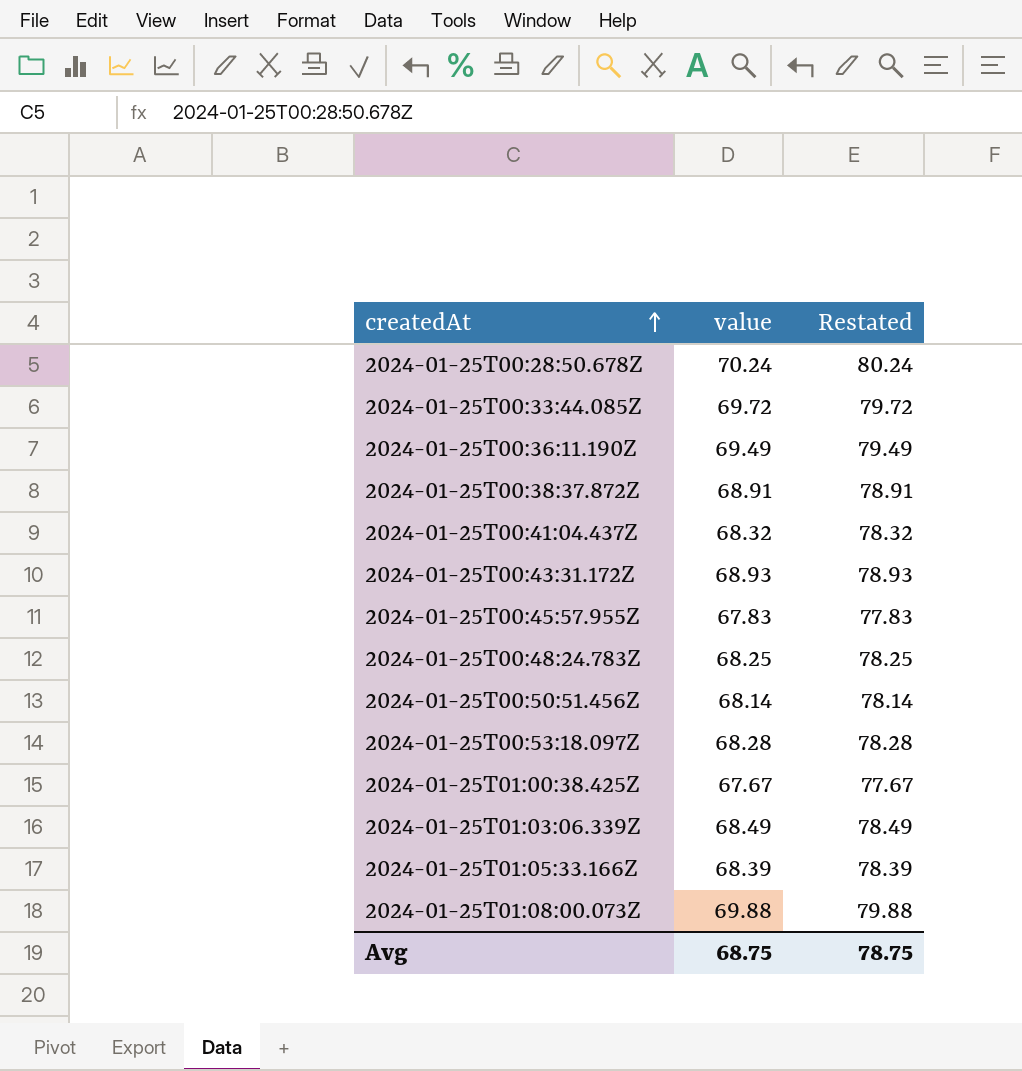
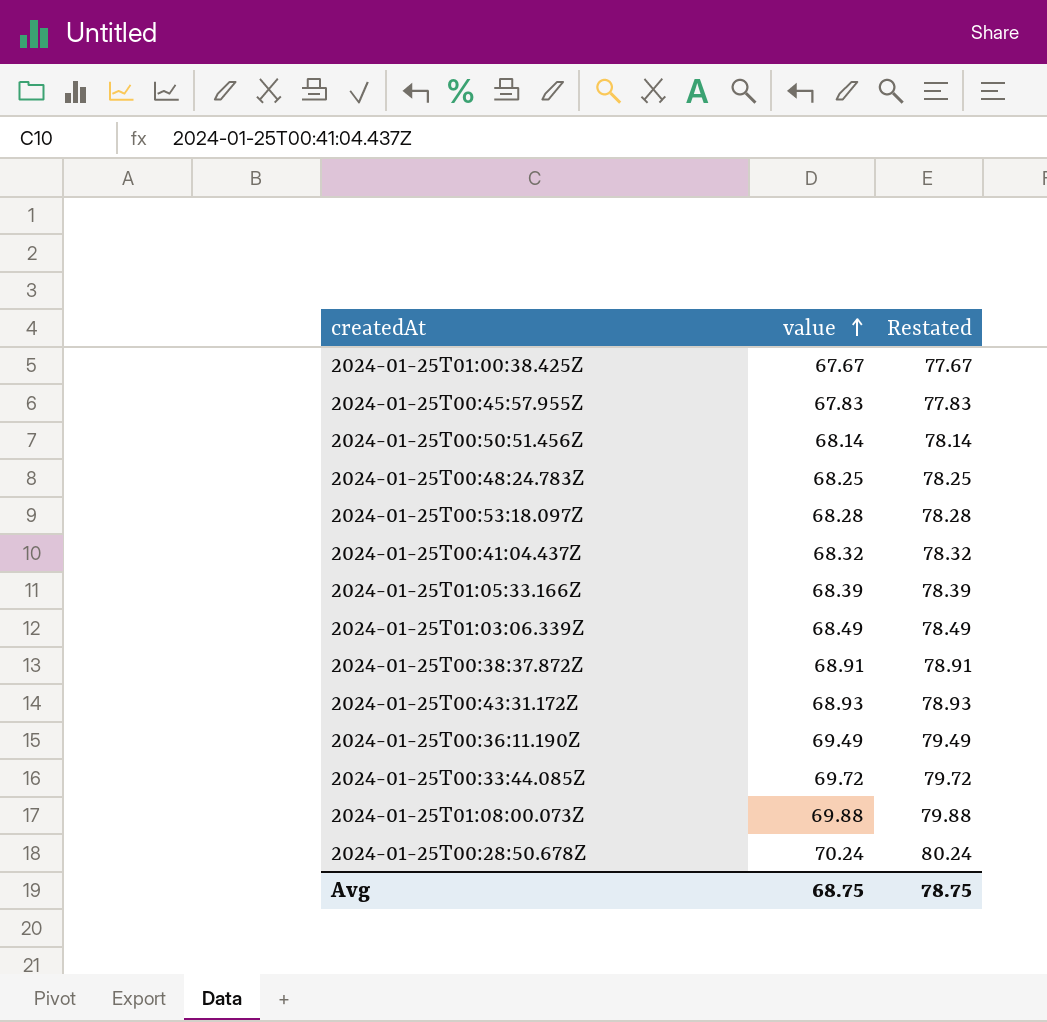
row order: createdAt ascending -> value ascending

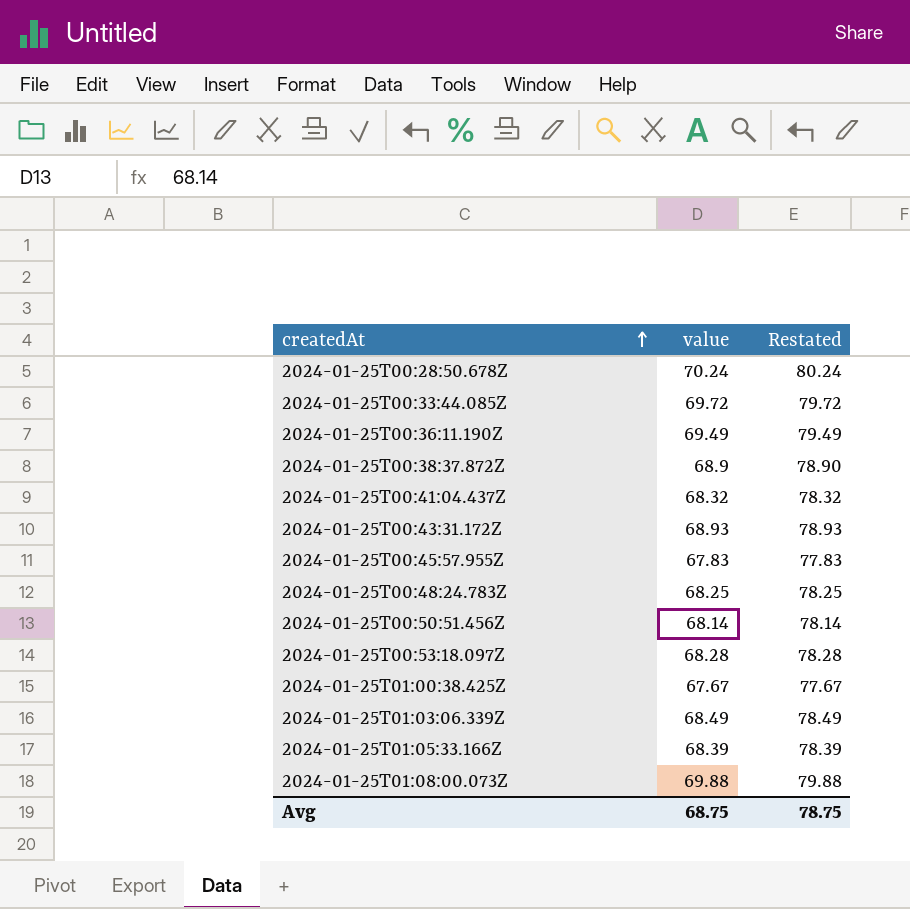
row order: value ascending -> createdAt ascending
2024-01-25T00:38:37.872Z | value: 68.91 -> 68.9
2024-01-25T00:38:37.872Z | Restated: 78.91 -> 78.90

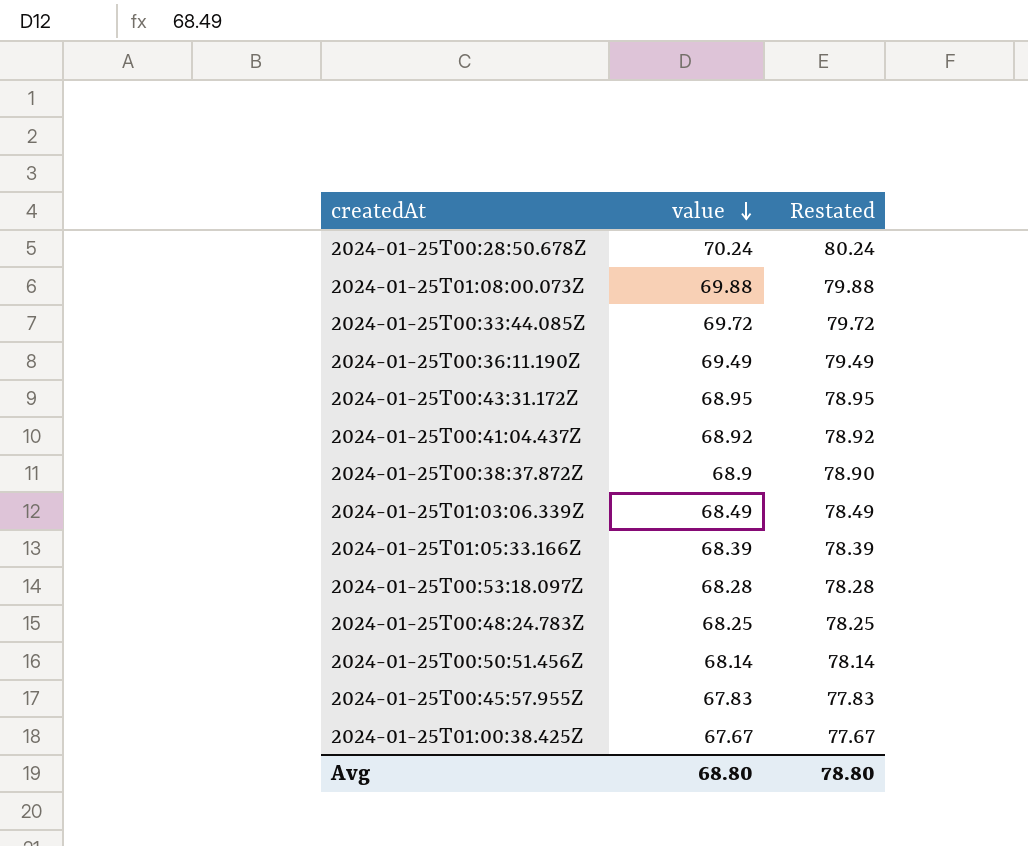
row order: createdAt ascending -> value descending
2024-01-25T00:43:31.172Z | value: 68.93 -> 68.95
2024-01-25T00:43:31.172Z | Restated: 78.93 -> 78.95
2024-01-25T00:41:04.437Z | value: 68.32 -> 68.92
2024-01-25T00:41:04.437Z | Restated: 78.32 -> 78.92
Avg | value: 68.75 -> 68.80
Avg | Restated: 78.75 -> 78.80

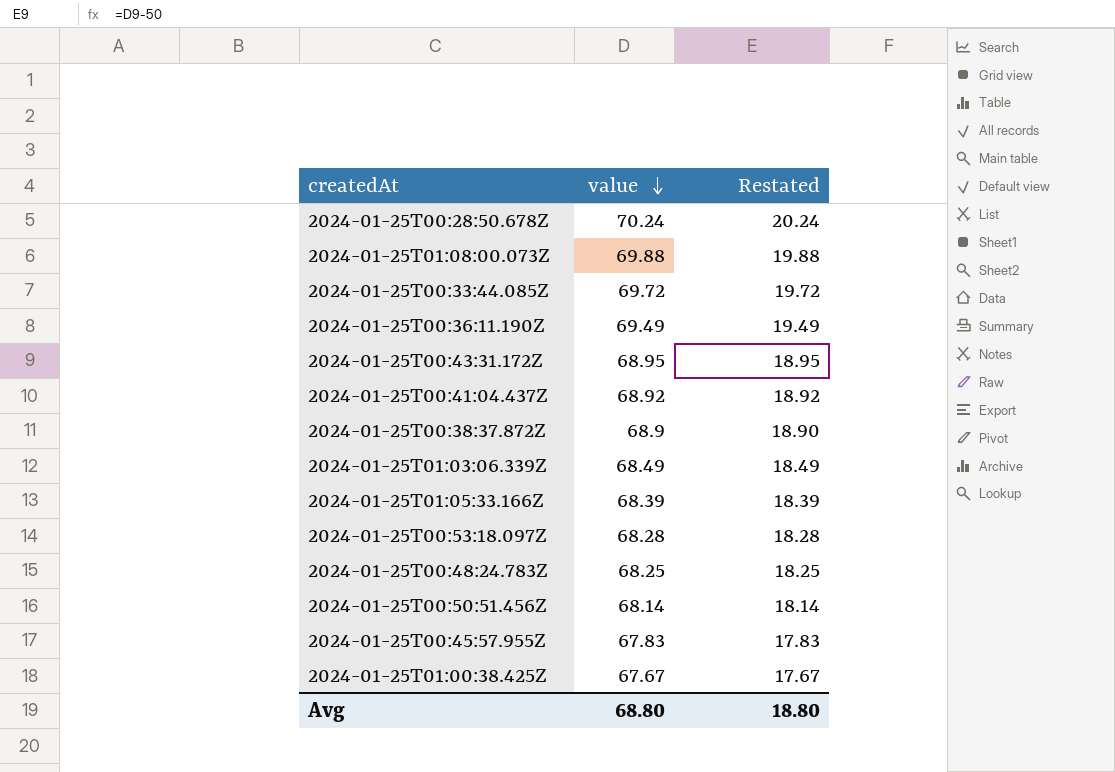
column Restated | formula: [value] + 10 -> [value] - 50
Avg | Restated: 78.80 -> 18.80

